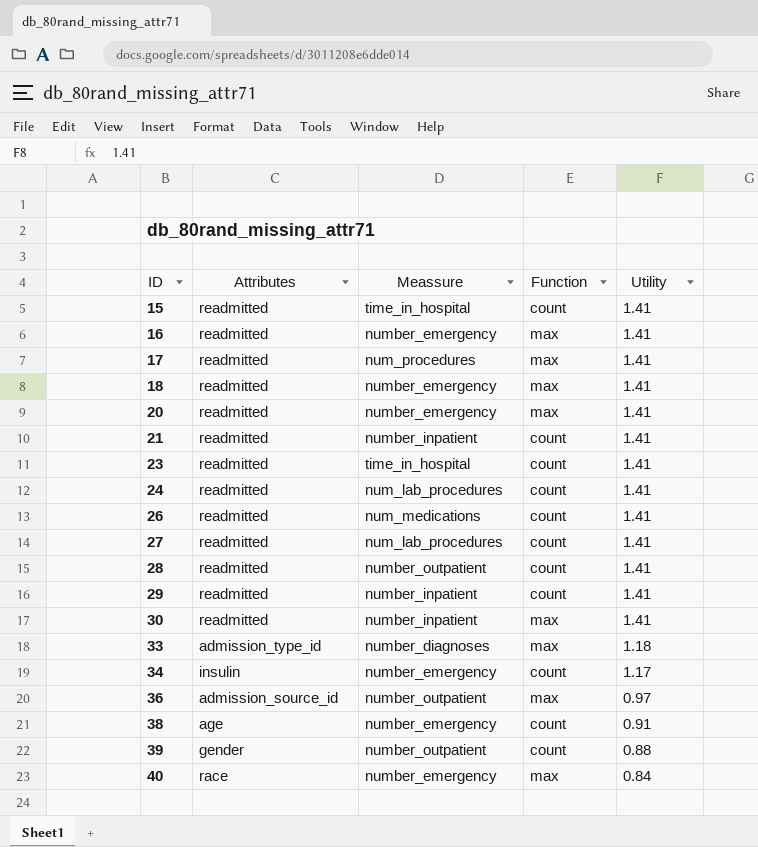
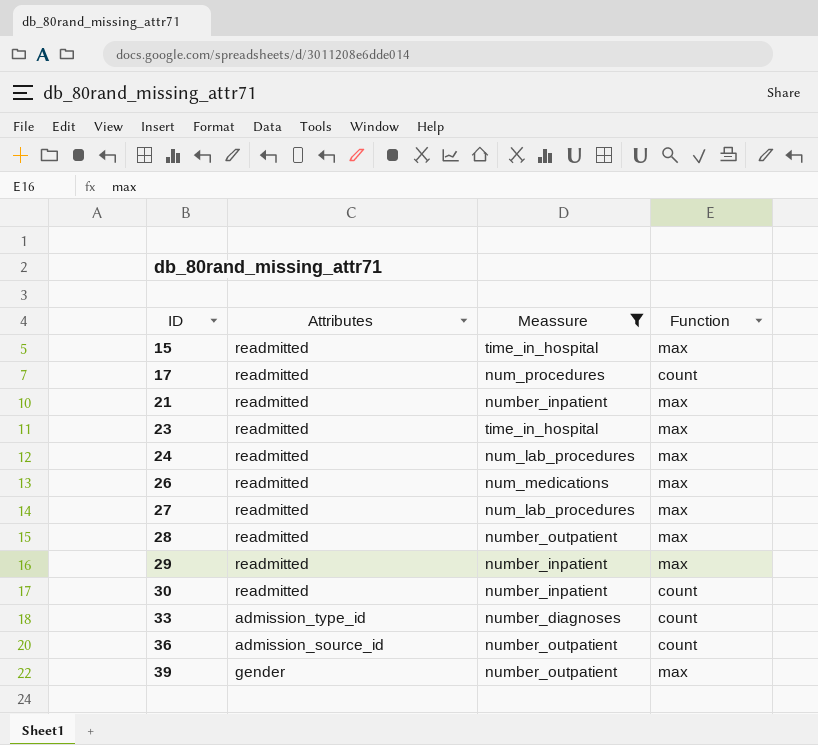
filter: none -> Meassure != number_emergency
column Utility | position: 5 -> none
15 | Function: count -> max
17 | Function: max -> count
21 | Function: count -> max
23 | Function: count -> max
24 | Function: count -> max
26 | Function: count -> max
27 | Function: count -> max
28 | Function: count -> max
29 | Function: count -> max
30 | Function: max -> count
33 | Function: max -> count
36 | Function: max -> count
39 | Function: count -> max

